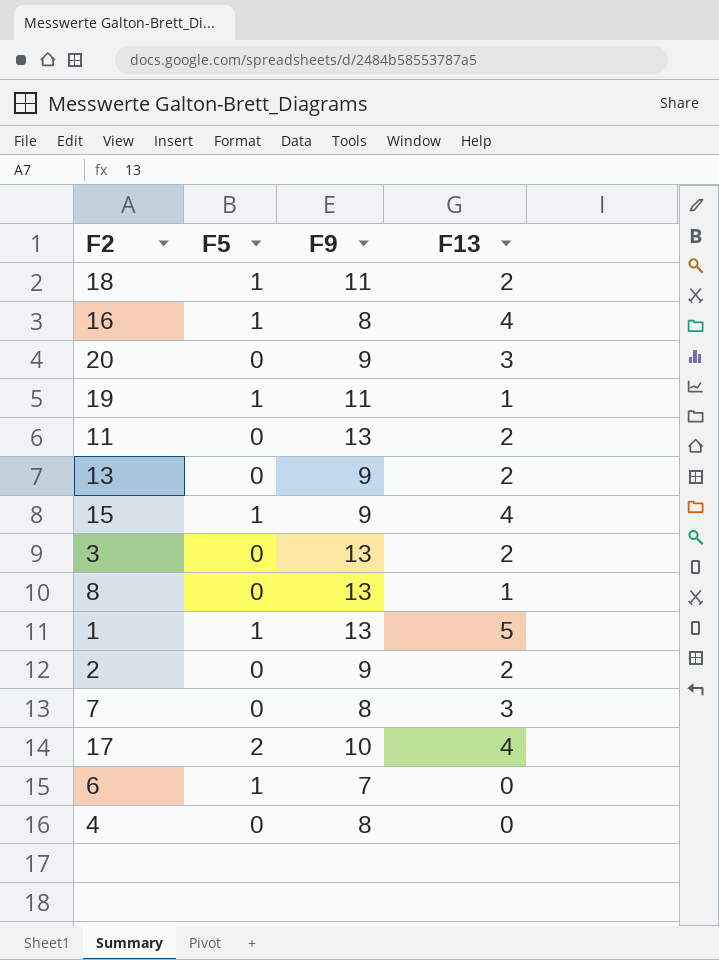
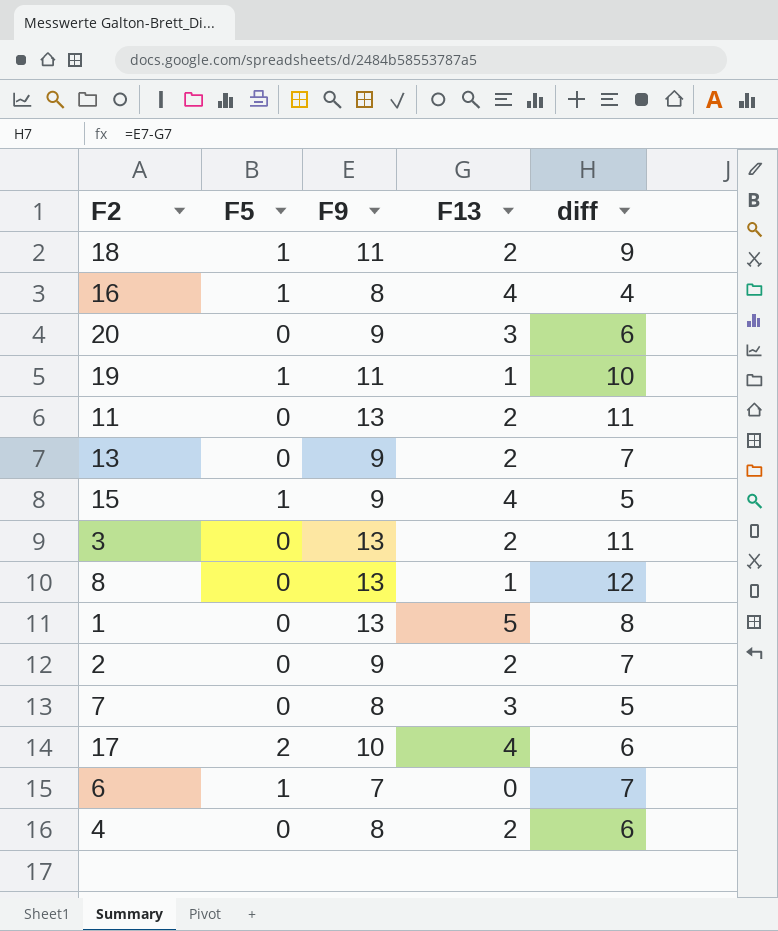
column diff | formula: none -> [F9] - [F13]
1 | F5: 1 -> 0
4 | F13: 0 -> 2

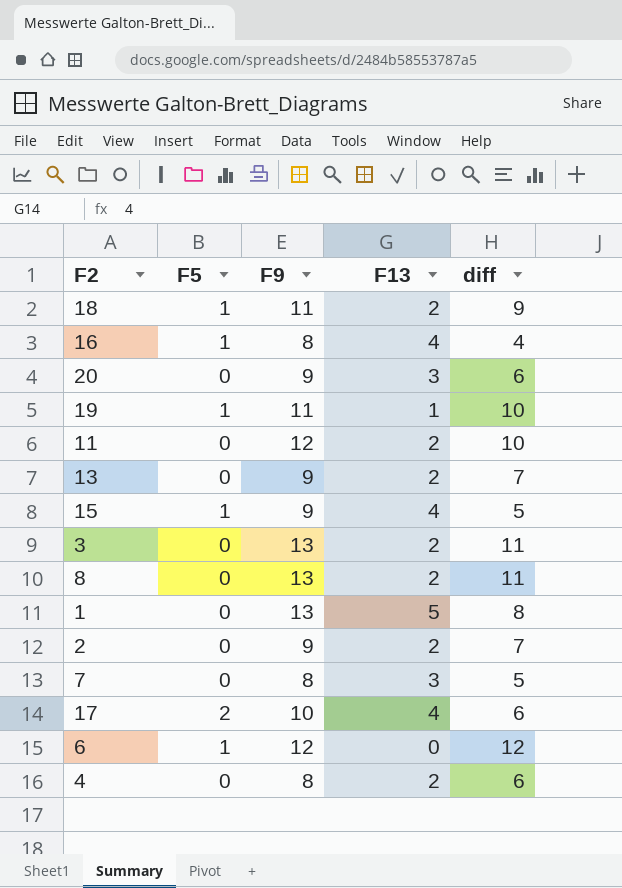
11 | F9: 13 -> 12
11 | diff: 11 -> 10
8 | F13: 1 -> 2
8 | diff: 12 -> 11
6 | F9: 7 -> 12
6 | diff: 7 -> 12

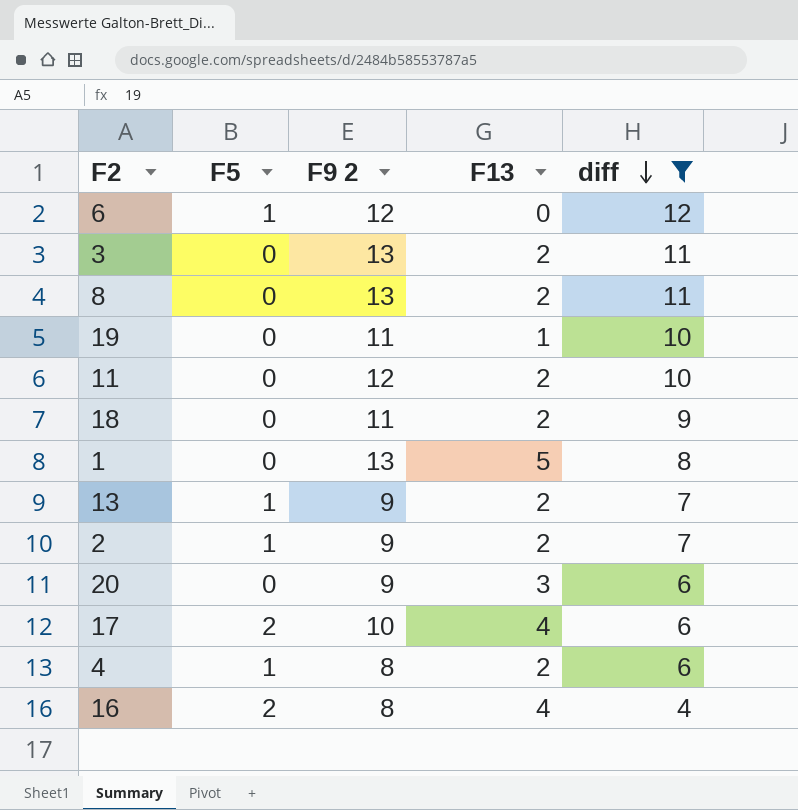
filter: none -> diff != 5
row order: none -> diff descending
column name: F9 -> F9 2
19 | F5: 1 -> 0
18 | F5: 1 -> 0
13 | F5: 0 -> 1
2 | F5: 0 -> 1
4 | F5: 0 -> 1
16 | F5: 1 -> 2

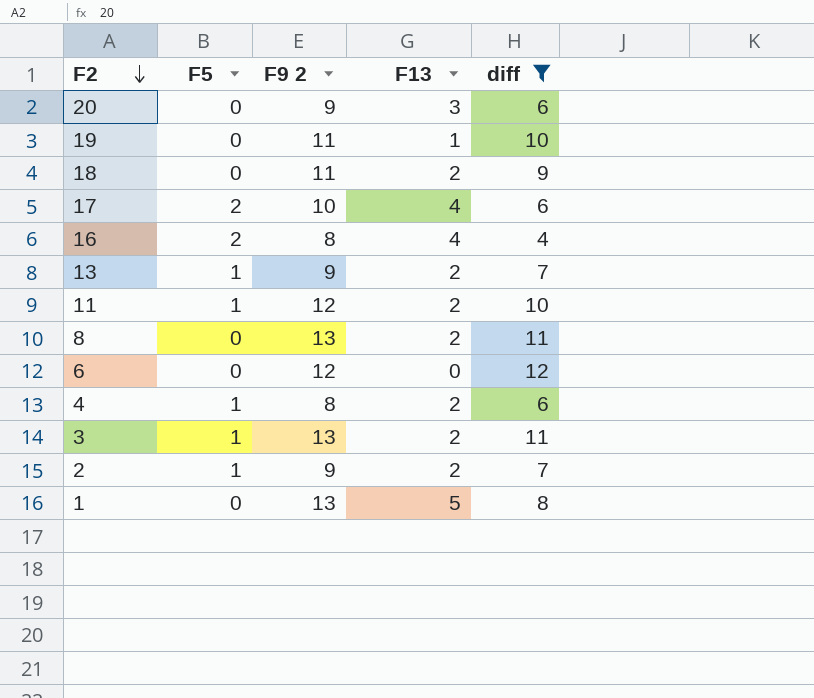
row order: diff descending -> F2 descending
11 | F5: 0 -> 1
6 | F5: 1 -> 0
3 | F5: 0 -> 1

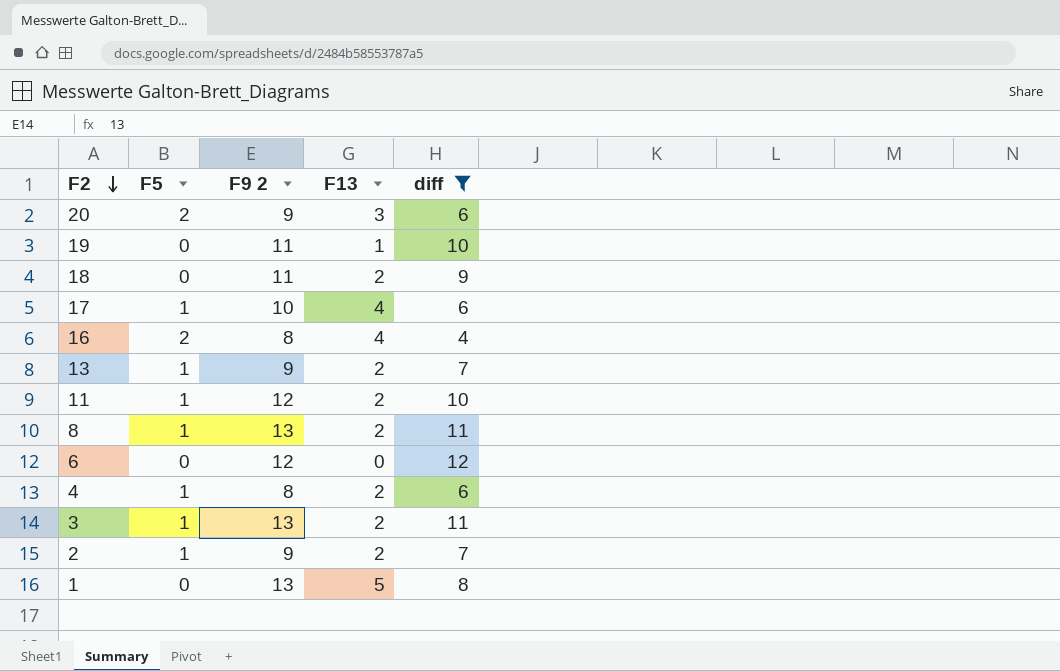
20 | F5: 0 -> 2
17 | F5: 2 -> 1
8 | F5: 0 -> 1

